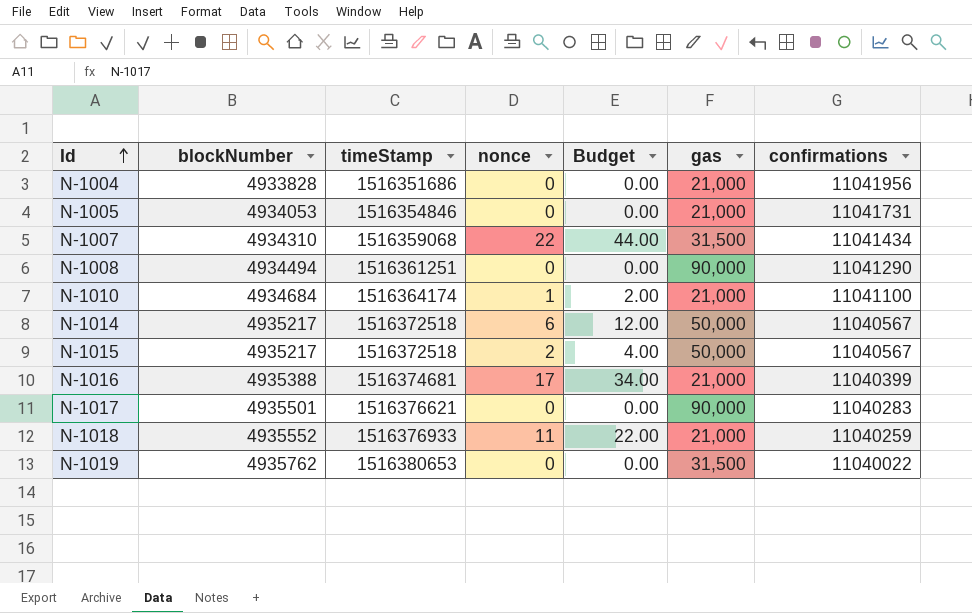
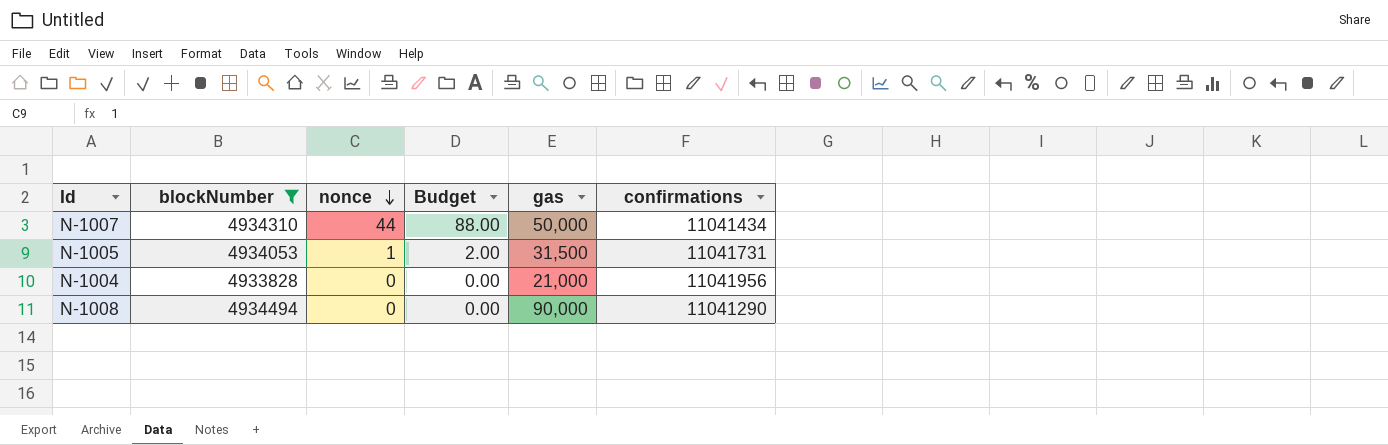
filter: none -> blockNumber <= 4934494
row order: Id ascending -> nonce descending
column timeStamp | position: 3 -> none
N-1007 | nonce: 22 -> 44
N-1007 | Budget: 44.00 -> 88.00
N-1007 | gas: 31,500 -> 50,000
N-1005 | nonce: 0 -> 1
N-1005 | Budget: 0.00 -> 2.00
N-1005 | gas: 21,000 -> 31,500

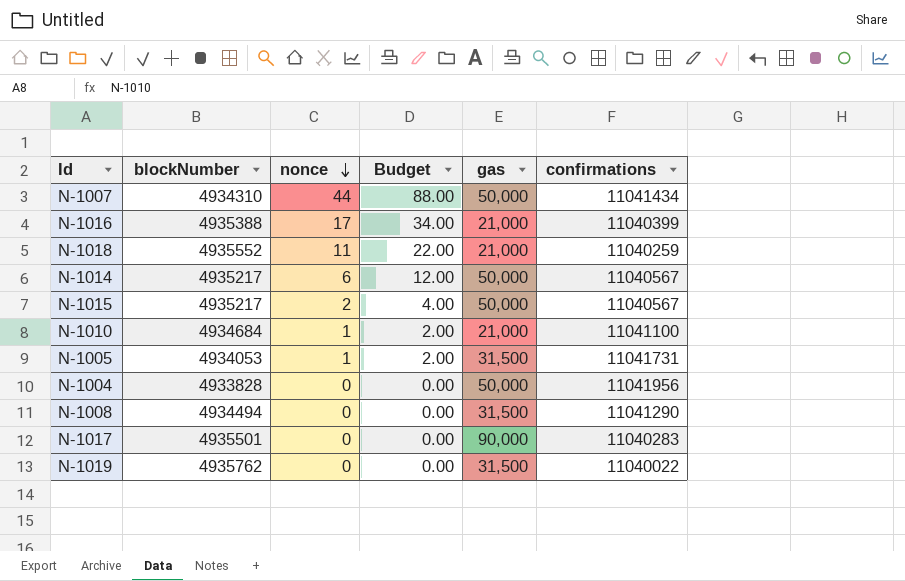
filter: blockNumber <= 4934494 -> none
N-1004 | gas: 21,000 -> 50,000
N-1008 | gas: 90,000 -> 31,500

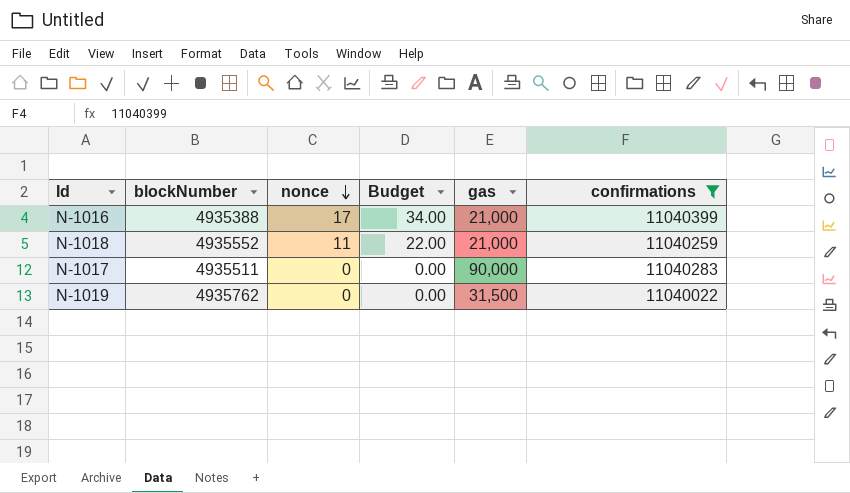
filter: none -> confirmations <= 11040399
N-1017 | blockNumber: 4935501 -> 4935511

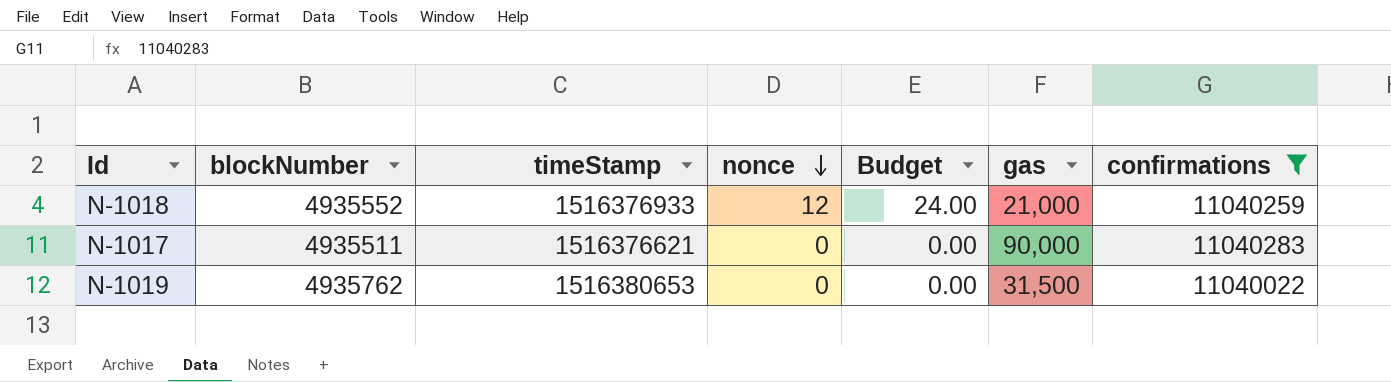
column timeStamp | position: none -> 3
row N-1016: 4935388 | 17 | 34.00 | 21,000 | 11040399 -> none
N-1018 | nonce: 11 -> 12
N-1018 | Budget: 22.00 -> 24.00

